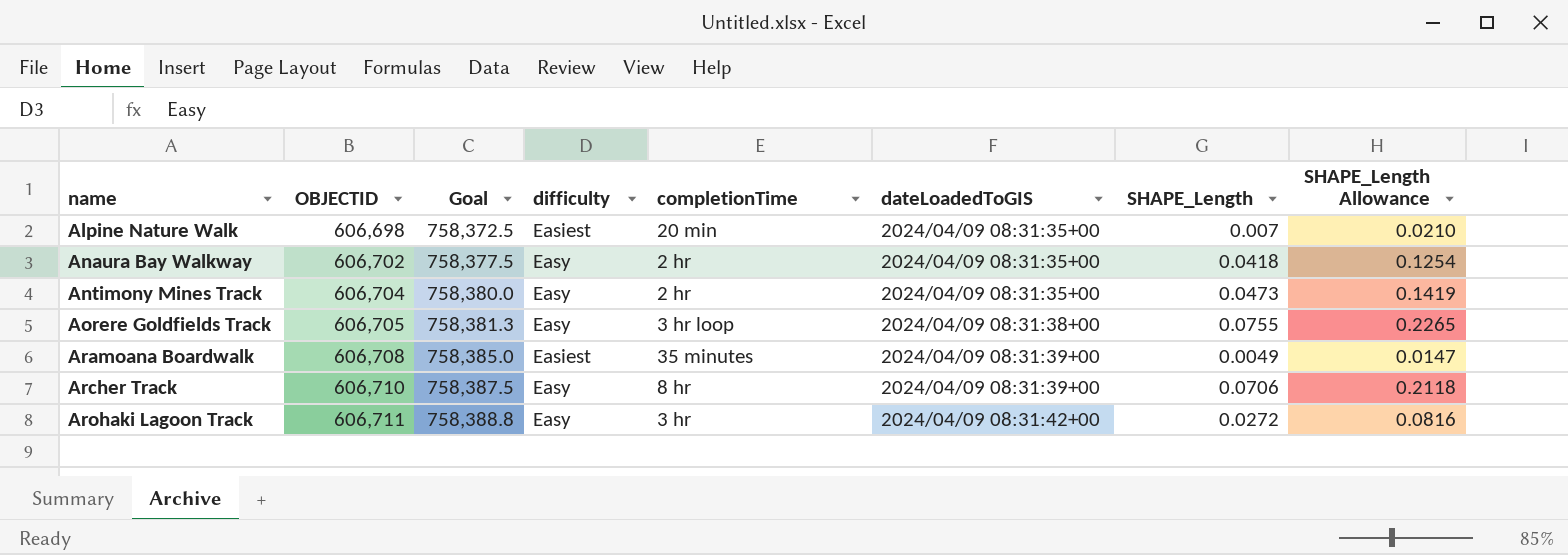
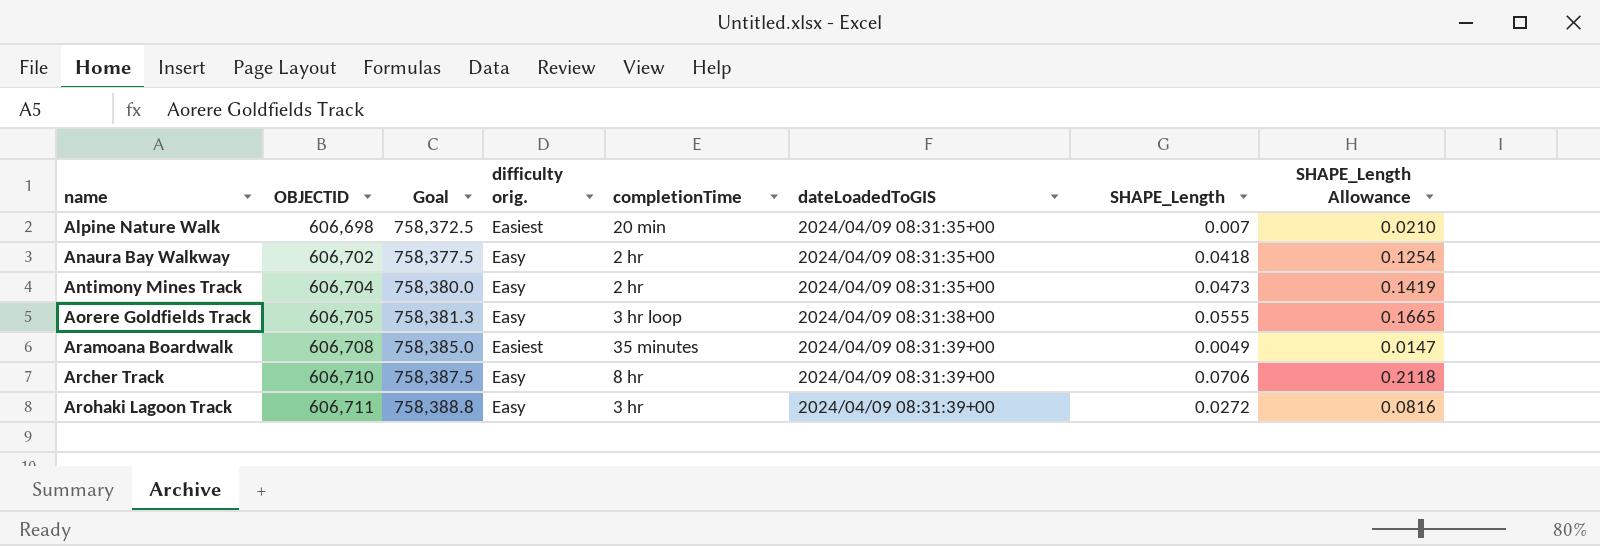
column name: difficulty -> difficulty orig.
Aorere Goldfields Track | SHAPE_Length: 0.0755 -> 0.0555
Aorere Goldfields Track | SHAPE_Length Allowance: 0.2265 -> 0.1665
Arohaki Lagoon Track | dateLoadedToGIS: 2024/04/09 08:31:42+00 -> 2024/04/09 08:31:39+00

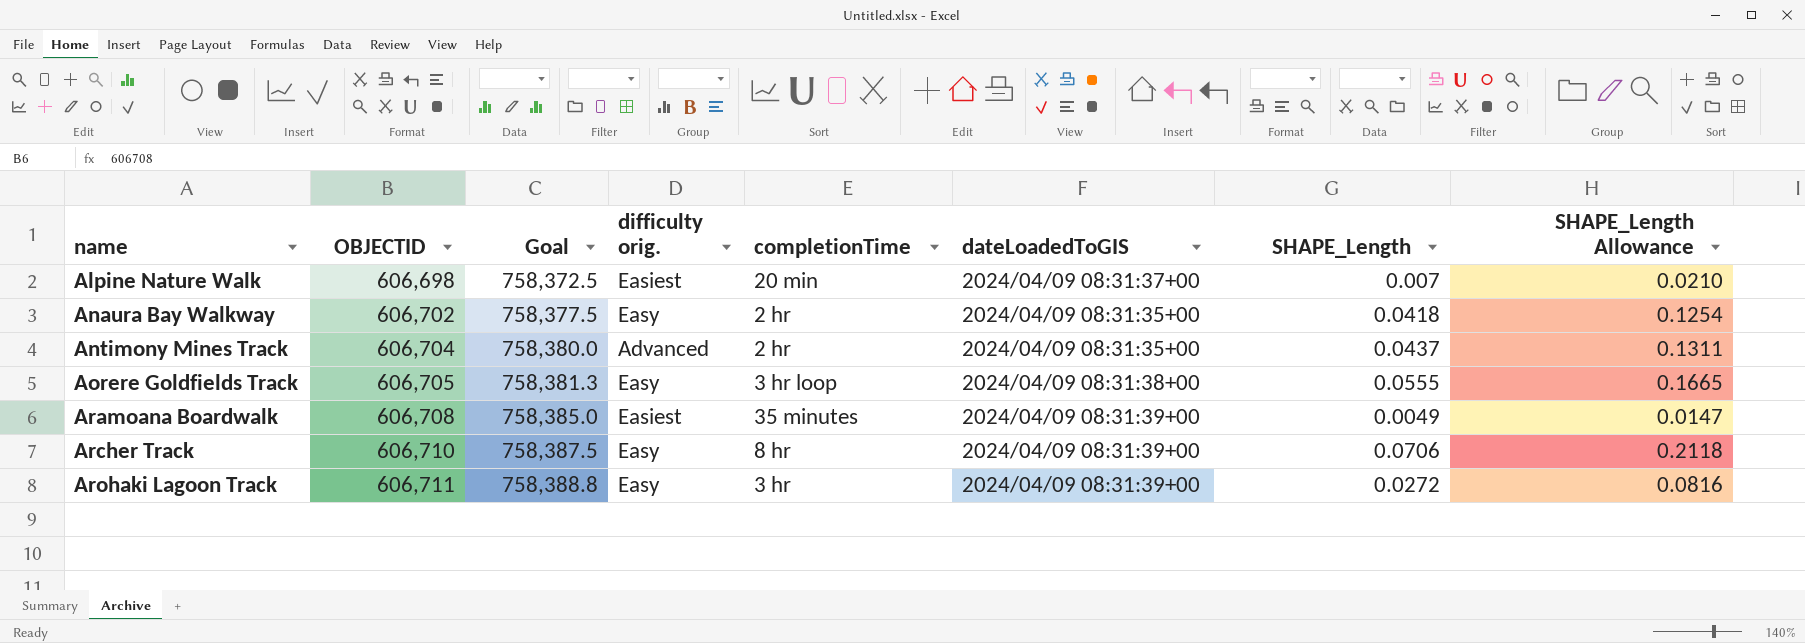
Alpine Nature Walk | dateLoadedToGIS: 2024/04/09 08:31:35+00 -> 2024/04/09 08:31:37+00
Antimony Mines Track | difficulty orig.: Easy -> Advanced
Antimony Mines Track | SHAPE_Length: 0.0473 -> 0.0437
Antimony Mines Track | SHAPE_Length Allowance: 0.1419 -> 0.1311

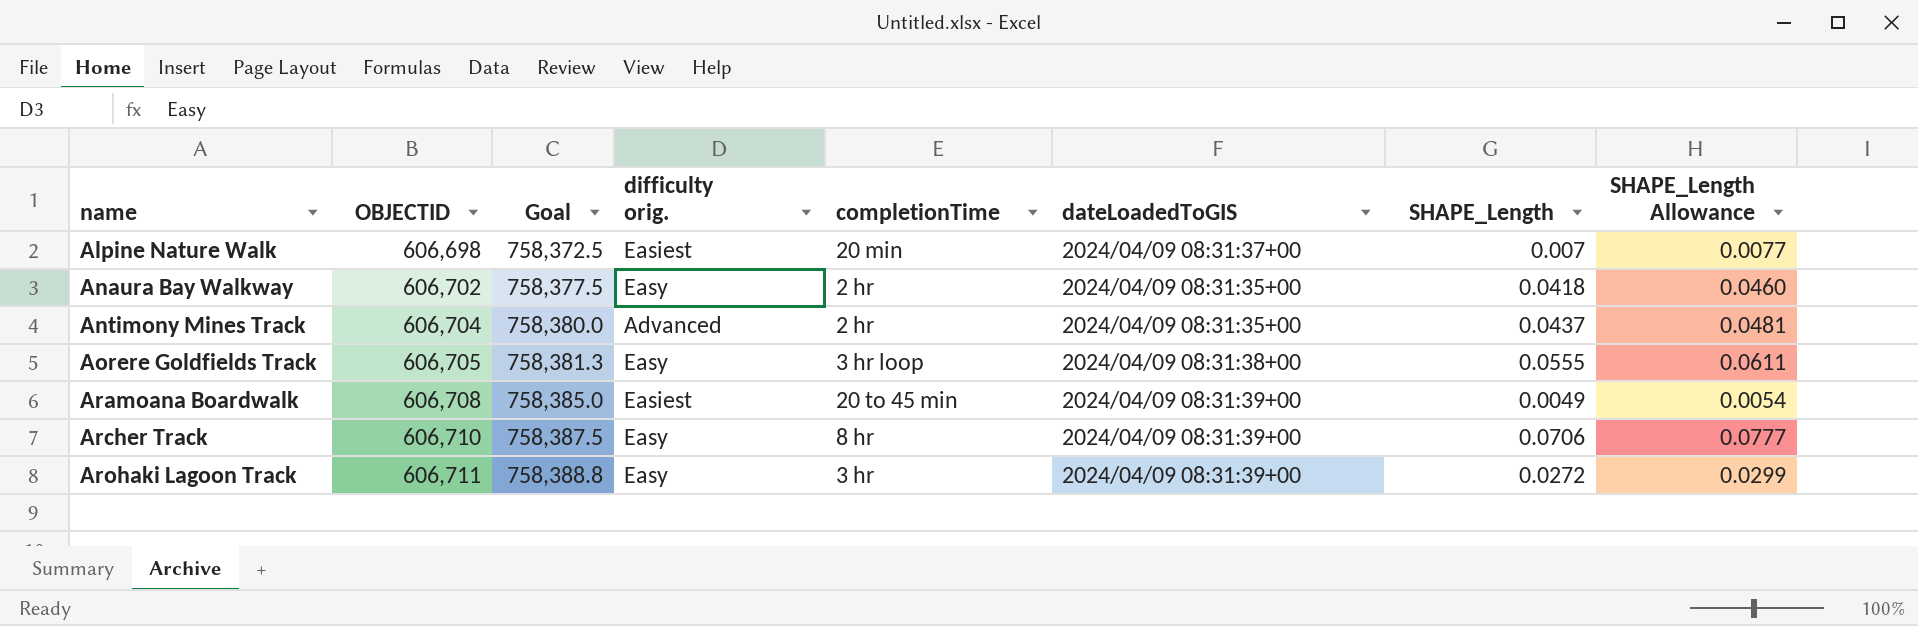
column SHAPE_Length Allowance | formula: [SHAPE_Length] * 3 -> [SHAPE_Length] * 1.1
Aramoana Boardwalk | completionTime: 35 minutes -> 20 to 45 min

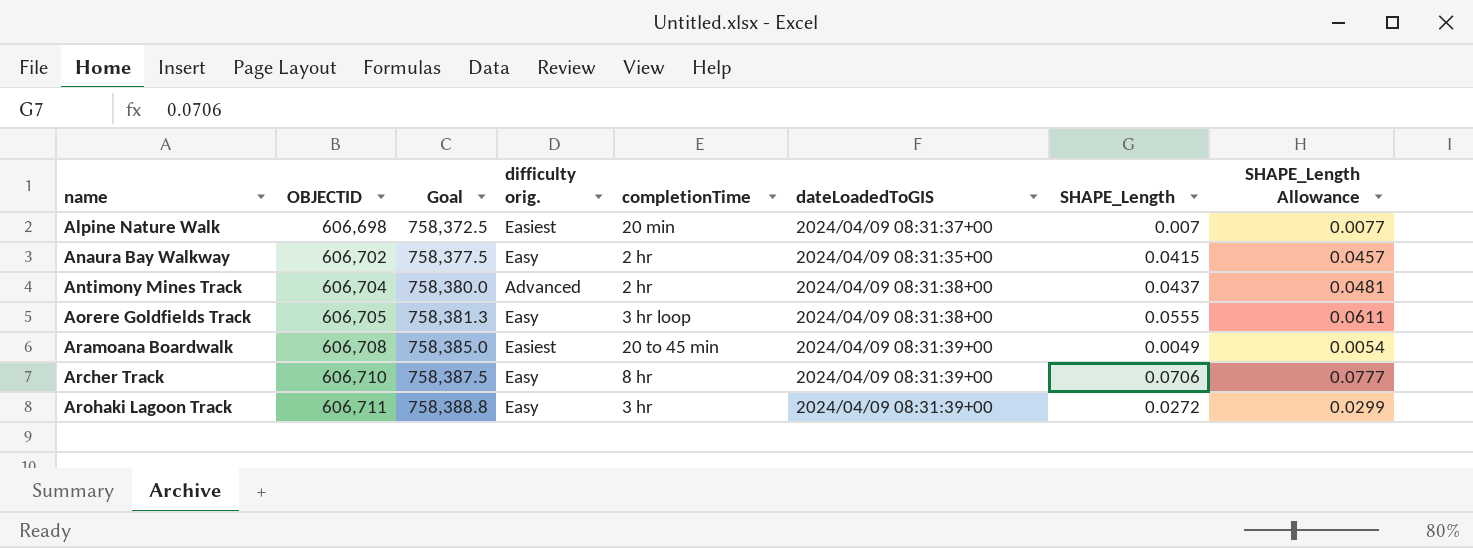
Anaura Bay Walkway | SHAPE_Length: 0.0418 -> 0.0415
Anaura Bay Walkway | SHAPE_Length Allowance: 0.0460 -> 0.0457
Antimony Mines Track | dateLoadedToGIS: 2024/04/09 08:31:35+00 -> 2024/04/09 08:31:38+00

